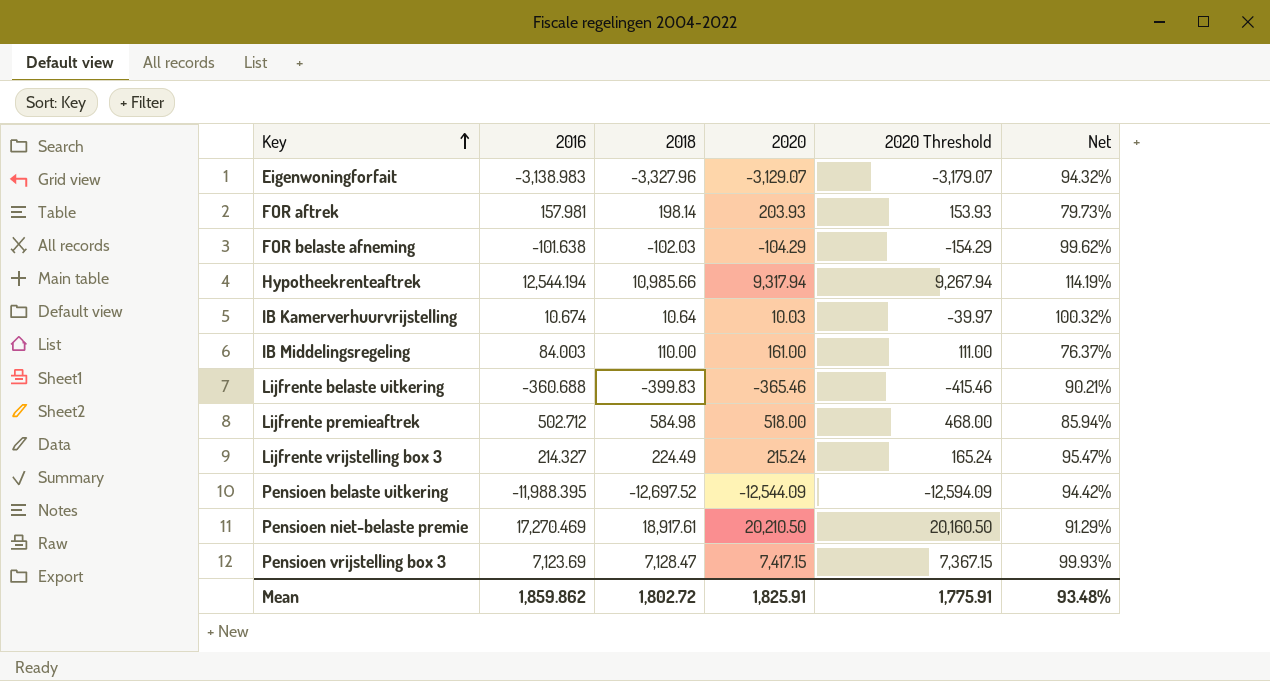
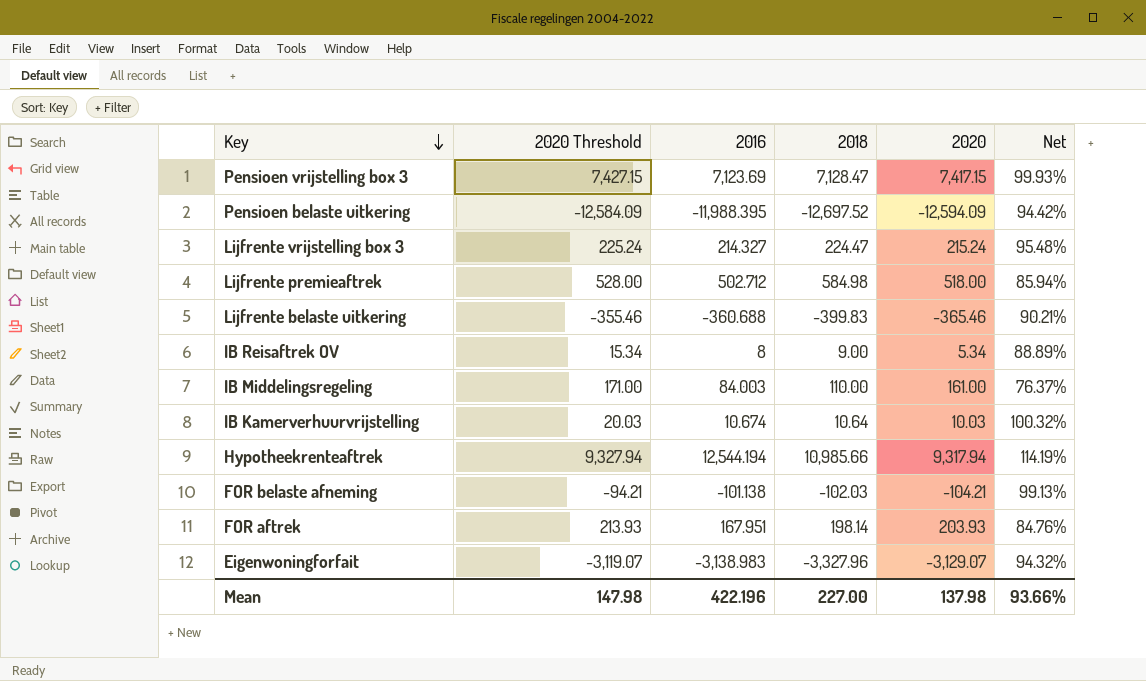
row order: Key ascending -> Key descending
column 2020 Threshold | formula: [2020] - 50 -> [2020] + 10
column 2020 Threshold | position: 5 -> 2
row Pensioen niet-belaste premie: 17,270.469 | 18,917.61 | 20,210.50 | 20,160.50 | 91.29% -> none
Pensioen belaste uitkering | 2020: -12,544.09 -> -12,594.09
Lijfrente vrijstelling box 3 | 2018: 224.49 -> 224.47
Lijfrente vrijstelling box 3 | Net: 95.47% -> 95.48%
row IB Reisaftrek OV: none -> 15.34 | 8 | 9.00 | 5.34 | 88.89%
FOR belaste afneming | 2016: -101.638 -> -101.138
FOR belaste afneming | 2020: -104.29 -> -104.21
FOR belaste afneming | Net: 99.62% -> 99.13%
FOR aftrek | 2016: 157.981 -> 167.951
FOR aftrek | Net: 79.73% -> 84.76%
Mean | 2020 Threshold: 1,775.91 -> 147.98
Mean | 2016: 1,859.862 -> 422.196
Mean | 2018: 1,802.72 -> 227.00
Mean | 2020: 1,825.91 -> 137.98
Mean | Net: 93.48% -> 93.66%

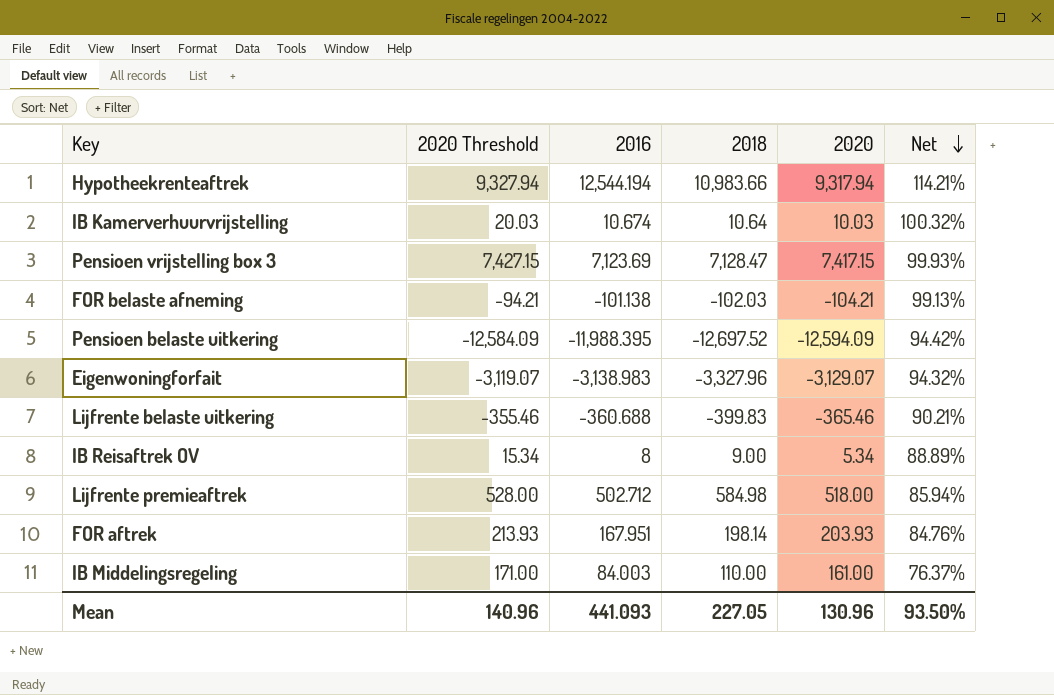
row order: Key descending -> Net descending
row Lijfrente vrijstelling box 3: 225.24 | 214.327 | 224.47 | 215.24 | 95.48% -> none
Hypotheekrenteaftrek | 2018: 10,985.66 -> 10,983.66
Hypotheekrenteaftrek | Net: 114.19% -> 114.21%
Mean | 2020 Threshold: 147.98 -> 140.96
Mean | 2016: 422.196 -> 441.093
Mean | 2018: 227.00 -> 227.05
Mean | 2020: 137.98 -> 130.96
Mean | Net: 93.66% -> 93.50%

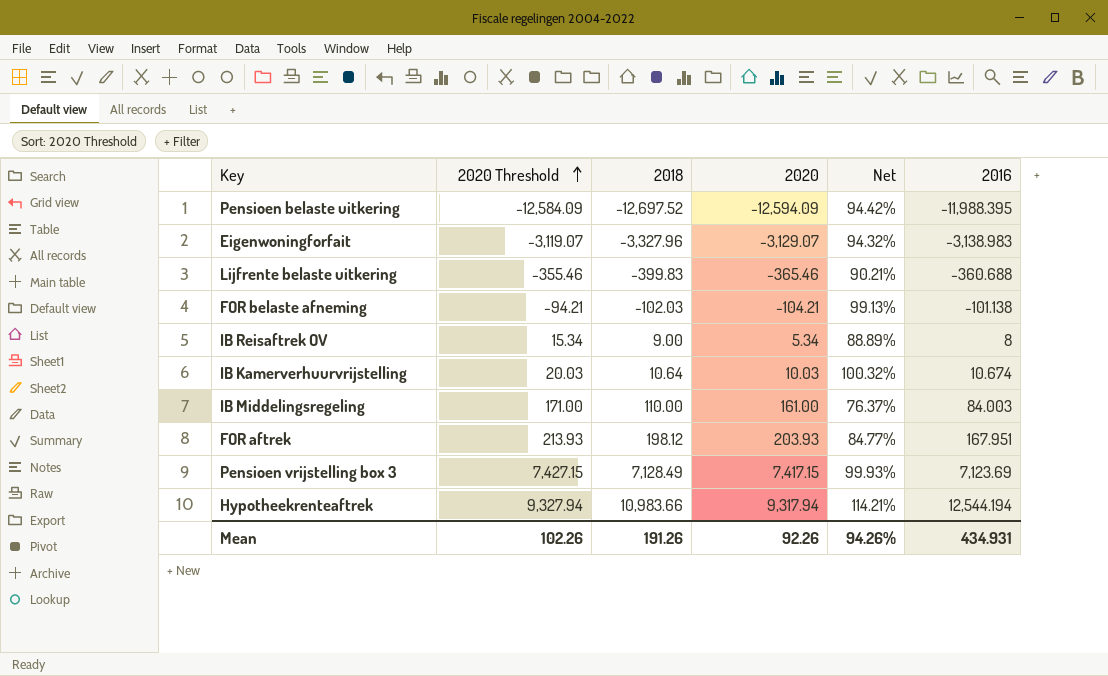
row order: Net descending -> 2020 Threshold ascending
column 2016 | position: 3 -> 6
row Lijfrente premieaftrek: 528.00 | 502.712 | 584.98 | 518.00 | 85.94% -> none
FOR aftrek | 2018: 198.14 -> 198.12
FOR aftrek | Net: 84.76% -> 84.77%
Pensioen vrijstelling box 3 | 2018: 7,128.47 -> 7,128.49
Mean | 2020 Threshold: 140.96 -> 102.26
Mean | 2018: 227.05 -> 191.26
Mean | 2020: 130.96 -> 92.26
Mean | Net: 93.50% -> 94.26%
Mean | 2016: 441.093 -> 434.931

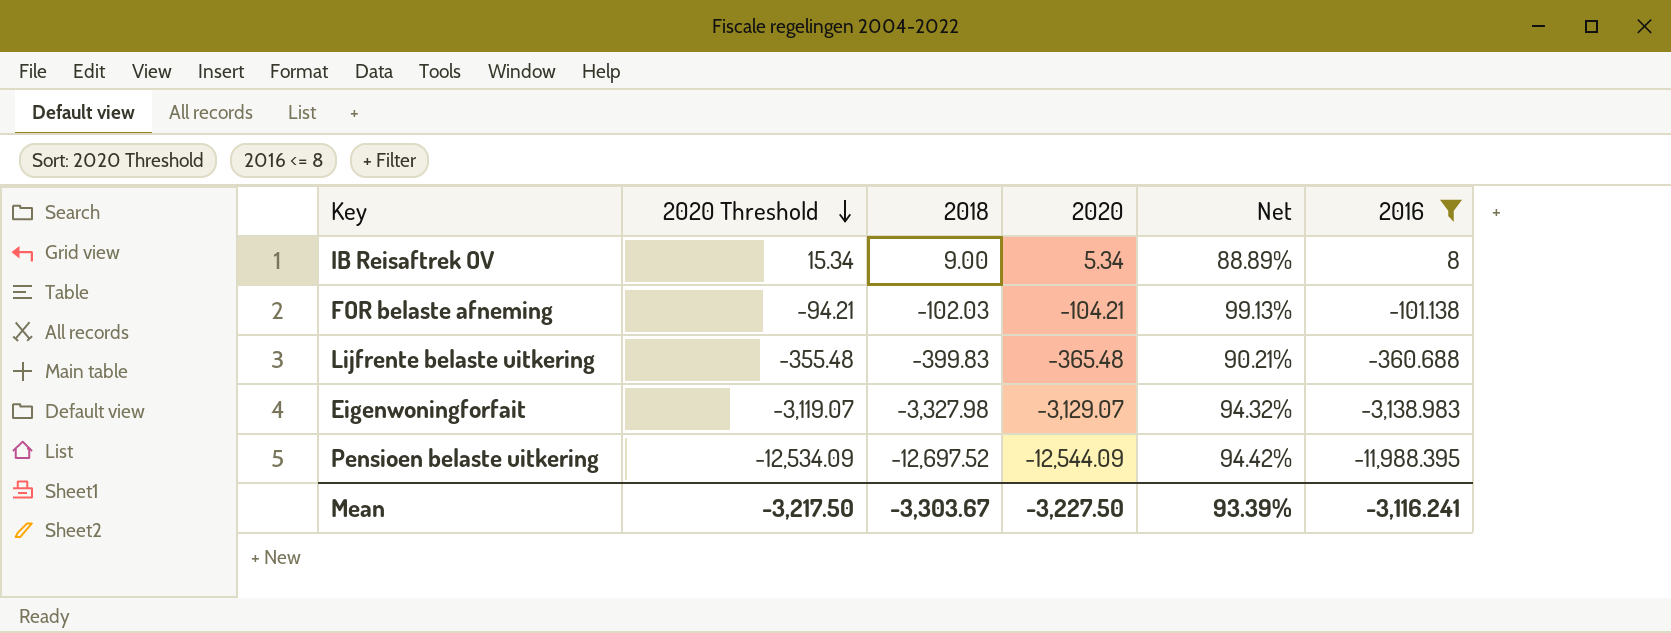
filter: none -> 2016 <= 8
row order: 2020 Threshold ascending -> 2020 Threshold descending
Lijfrente belaste uitkering | 2020 Threshold: -355.46 -> -355.48
Lijfrente belaste uitkering | 2020: -365.46 -> -365.48
Eigenwoningforfait | 2018: -3,327.96 -> -3,327.98
Pensioen belaste uitkering | 2020 Threshold: -12,584.09 -> -12,534.09
Pensioen belaste uitkering | 2020: -12,594.09 -> -12,544.09
Mean | 2020 Threshold: 102.26 -> -3,217.50
Mean | 2018: 191.26 -> -3,303.67
Mean | 2020: 92.26 -> -3,227.50
Mean | Net: 94.26% -> 93.39%
Mean | 2016: 434.931 -> -3,116.241

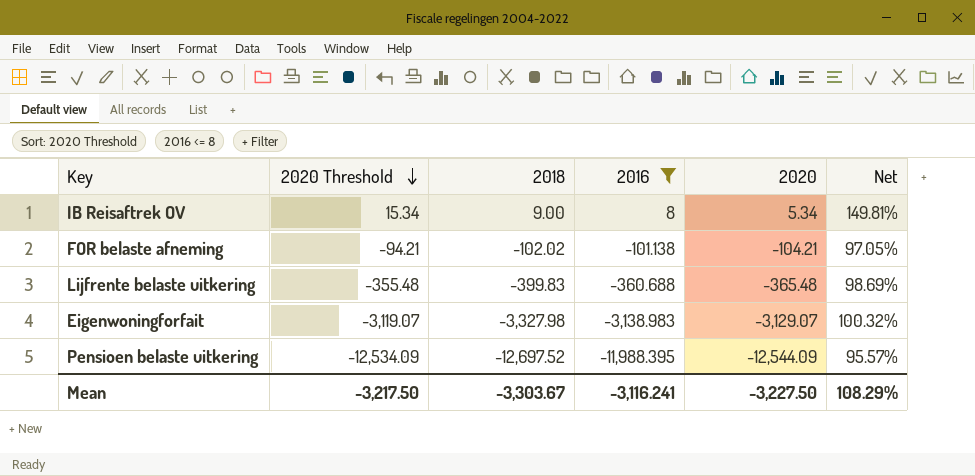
column 2016 | position: 6 -> 4
column Net | formula: [2016] / [2018] -> [2016] / [2020]
FOR belaste afneming | 2018: -102.03 -> -102.02
Mean | Net: 93.39% -> 108.29%

